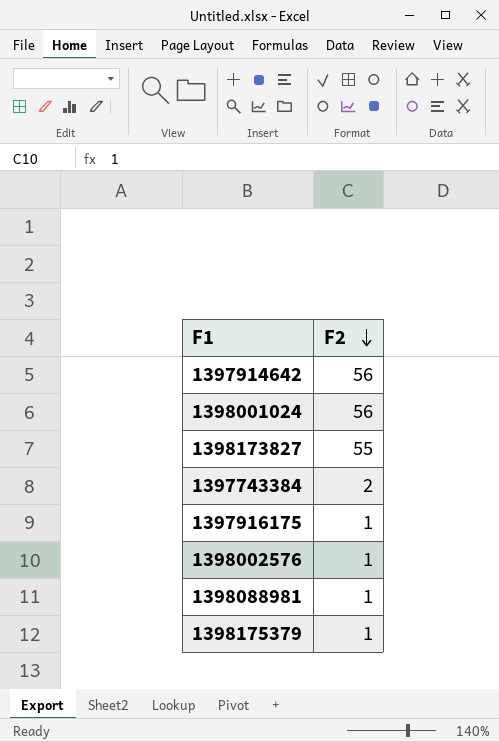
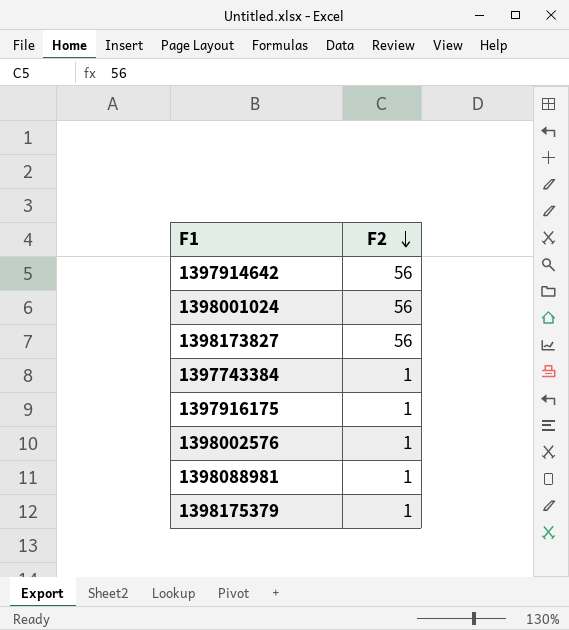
1398173827 | F2: 55 -> 56
1397743384 | F2: 2 -> 1

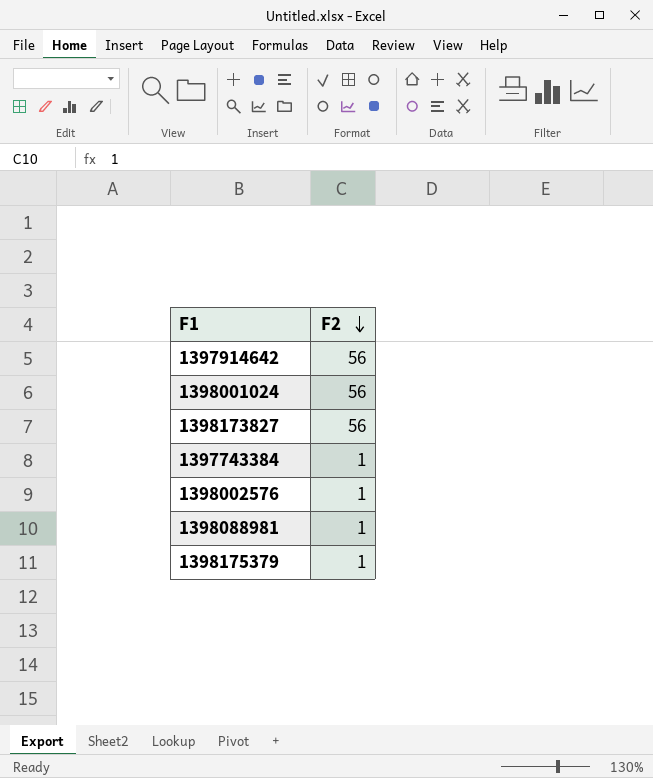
row 1397916175: 1 -> none

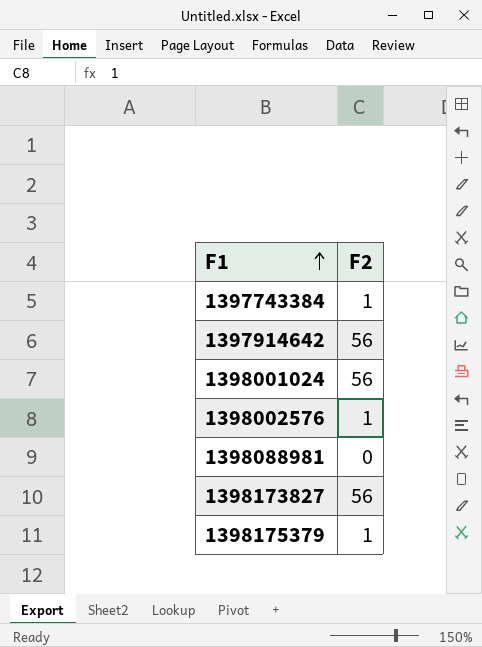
row order: F2 descending -> F1 ascending
1398088981 | F2: 1 -> 0

